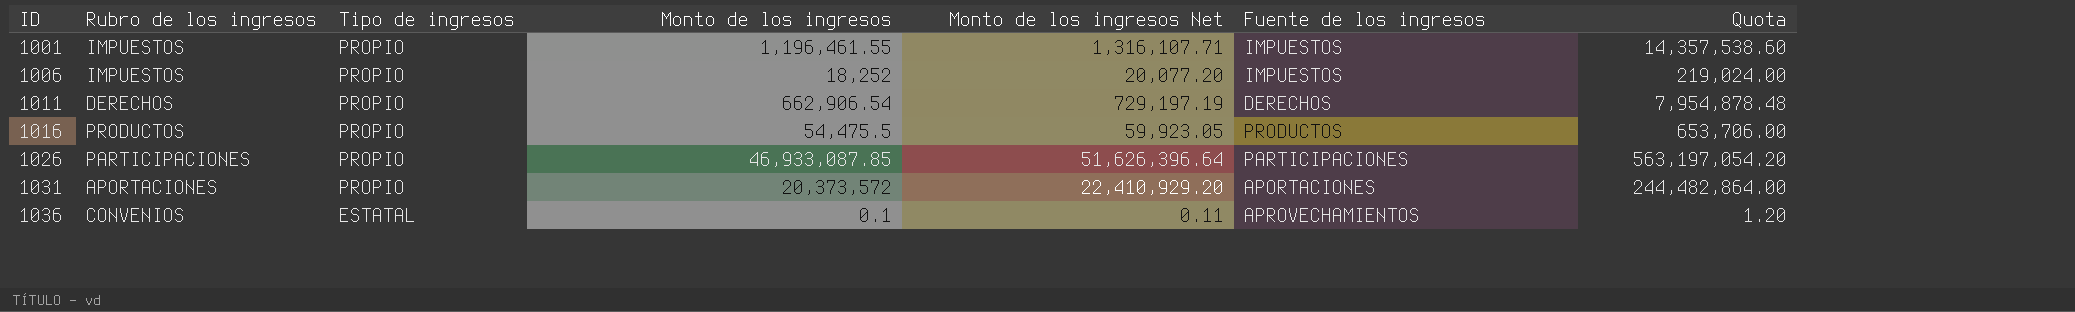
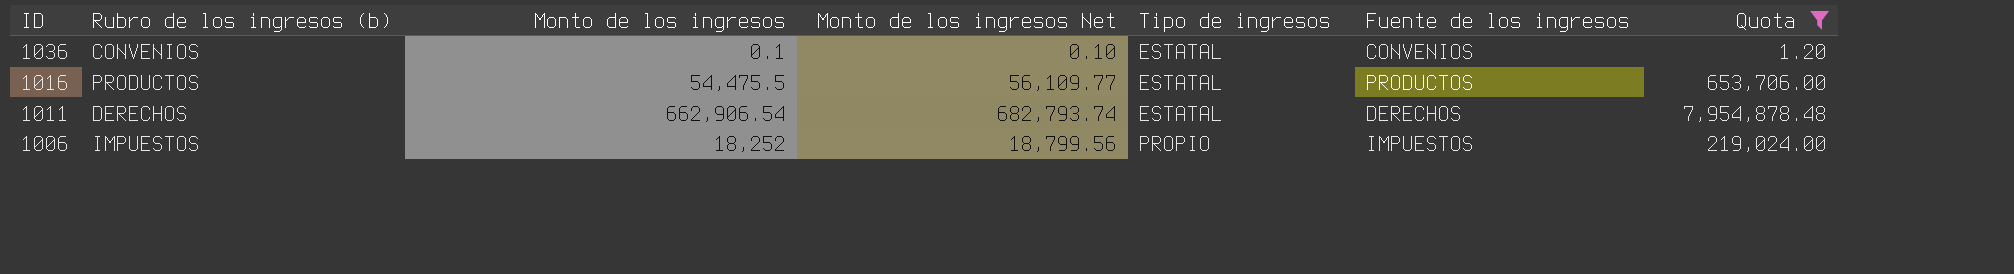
filter: none -> Quota <= 7,954,878.48
row order: ID ascending -> ID descending
column name: Rubro de los ingresos -> Rubro de los ingresos (b)
column Monto de los ingresos Net | formula: [Monto de los ingresos] * 1.1 -> [Monto de los ingresos] * 1.03
column Tipo de ingresos | position: 3 -> 5
1036 | Fuente de los ingresos: APROVECHAMIENTOS -> CONVENIOS
1016 | Tipo de ingresos: PROPIO -> ESTATAL
1011 | Tipo de ingresos: PROPIO -> ESTATAL

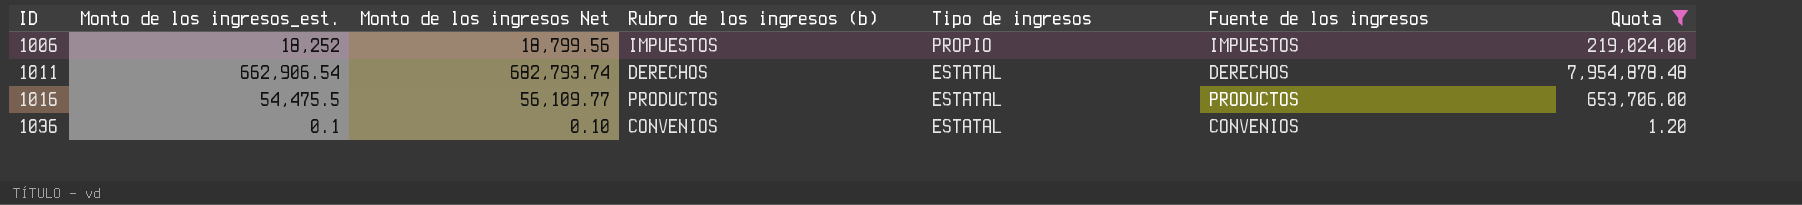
row order: ID descending -> ID ascending
column name: Monto de los ingresos -> Monto de los ingresos_est.
column Rubro de los ingresos (b) | position: 2 -> 4

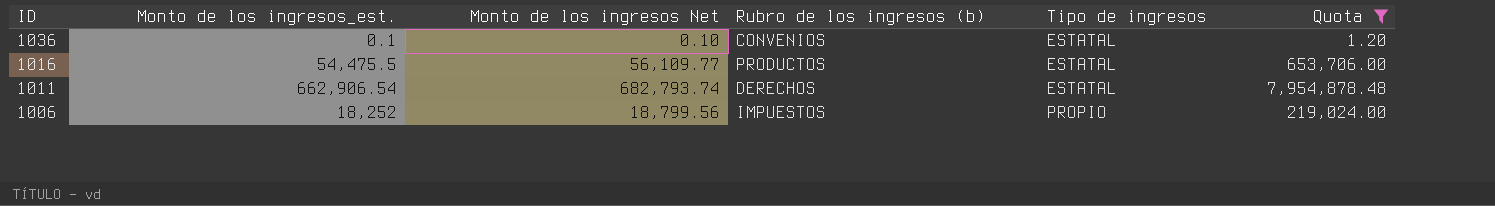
row order: ID ascending -> ID descending
column Fuente de los ingresos | position: 6 -> none

